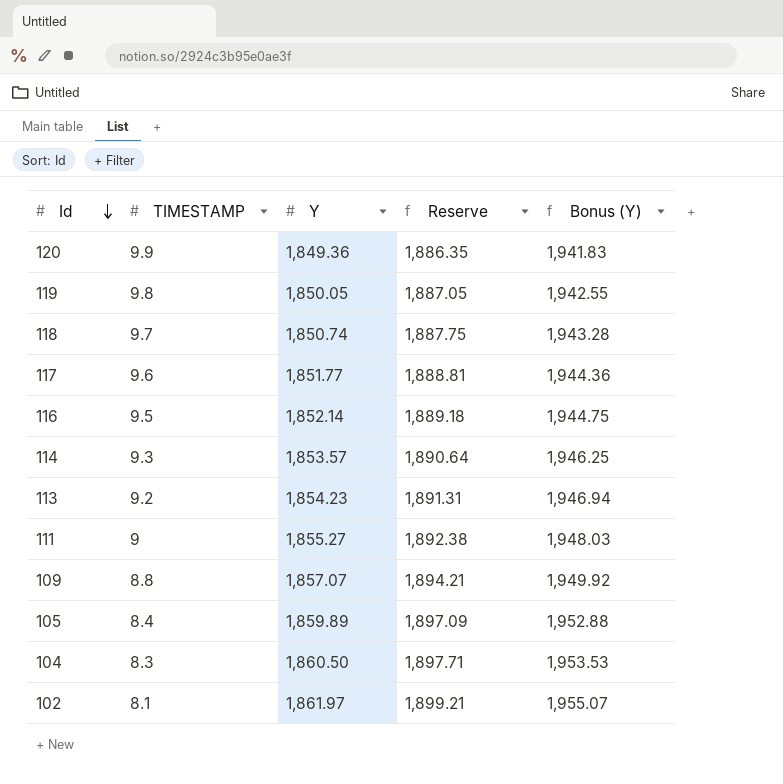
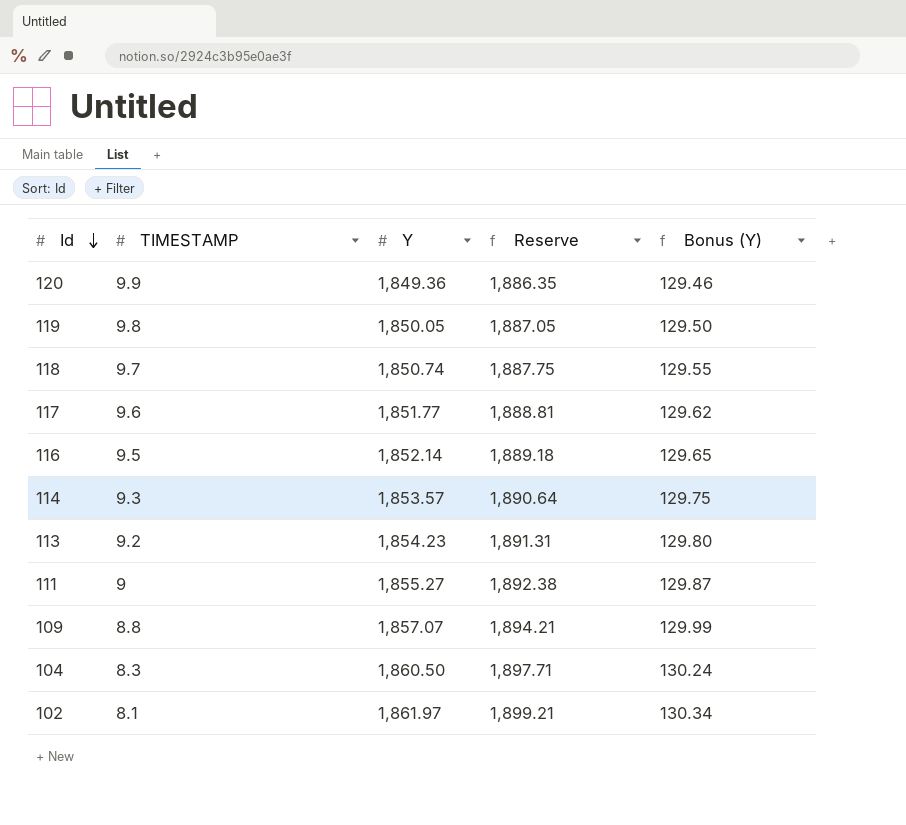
column Bonus (Y) | formula: [Y] * 1.05 -> [Y] * 0.07
row 105: 8.4 | 1,859.89 | 1,897.09 | 1,952.88 -> none

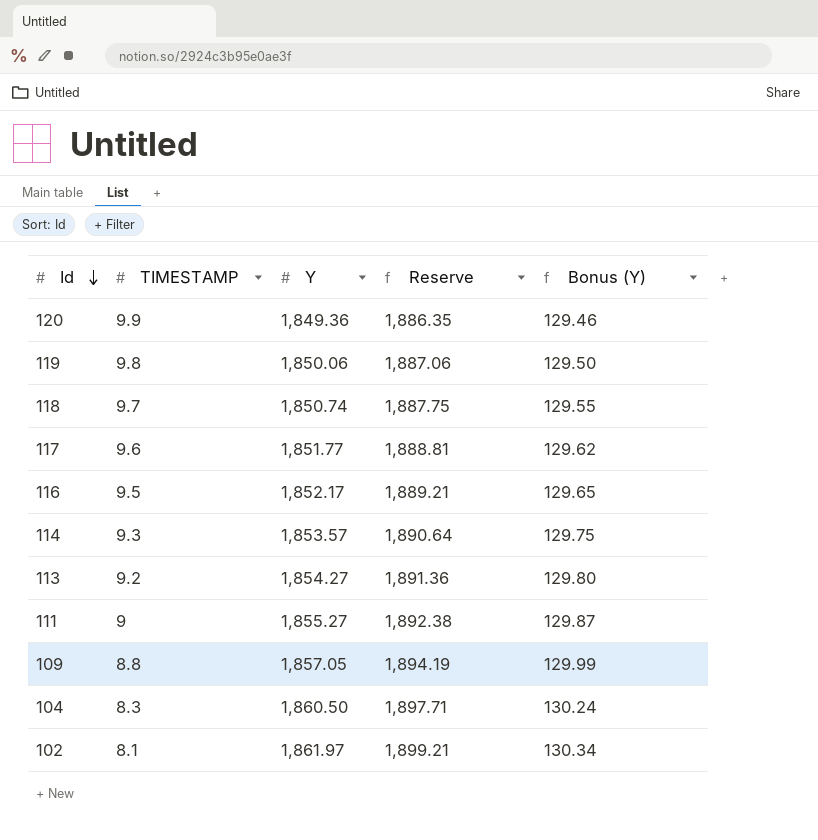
119 | Y: 1,850.05 -> 1,850.06
119 | Reserve: 1,887.05 -> 1,887.06
116 | Y: 1,852.14 -> 1,852.17
116 | Reserve: 1,889.18 -> 1,889.21
113 | Y: 1,854.23 -> 1,854.27
113 | Reserve: 1,891.31 -> 1,891.36
109 | Y: 1,857.07 -> 1,857.05
109 | Reserve: 1,894.21 -> 1,894.19

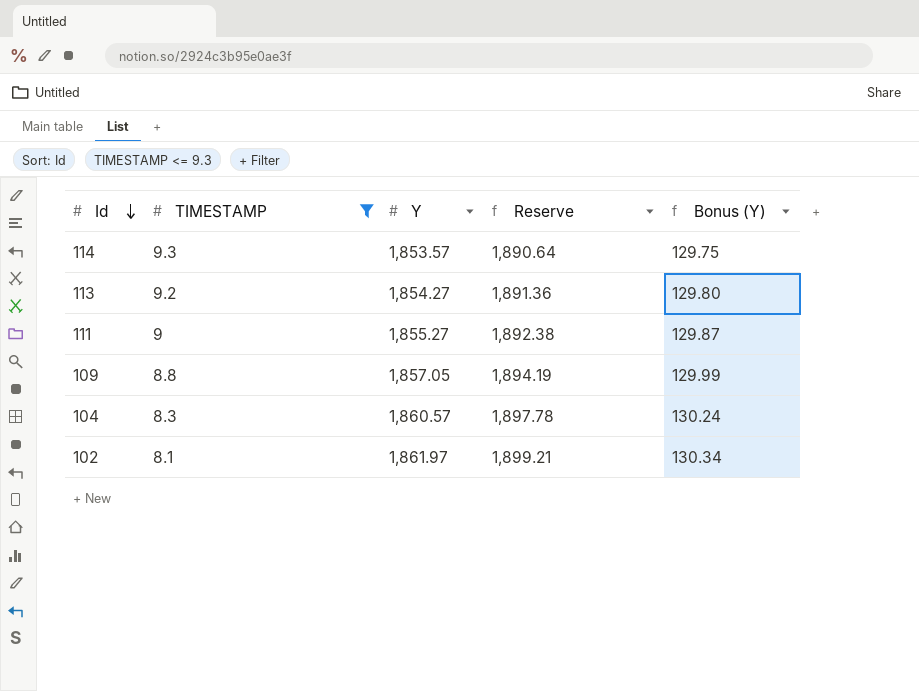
filter: none -> TIMESTAMP <= 9.3
104 | Y: 1,860.50 -> 1,860.57
104 | Reserve: 1,897.71 -> 1,897.78

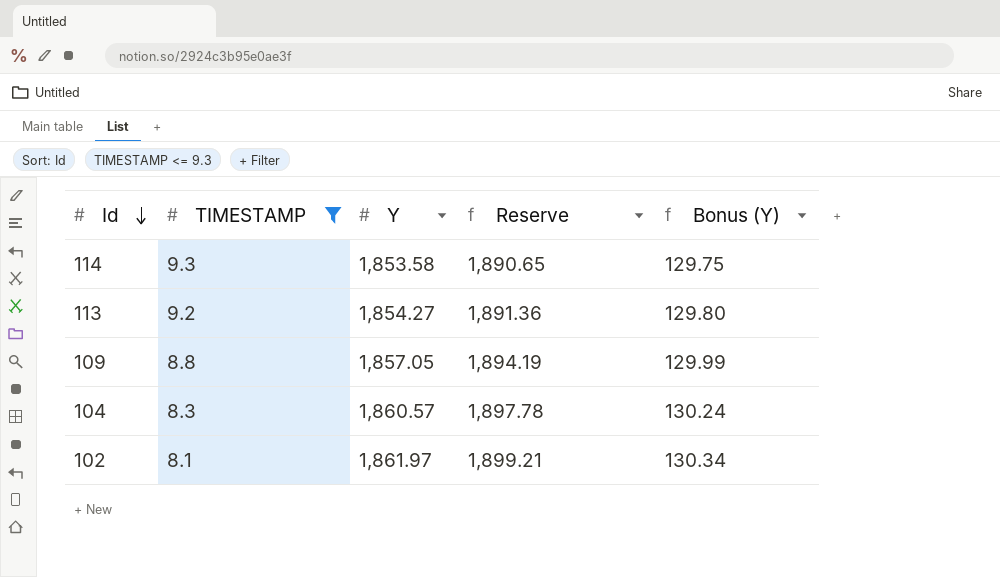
row 111: 9 | 1,855.27 | 1,892.38 | 129.87 -> none
114 | Y: 1,853.57 -> 1,853.58
114 | Reserve: 1,890.64 -> 1,890.65

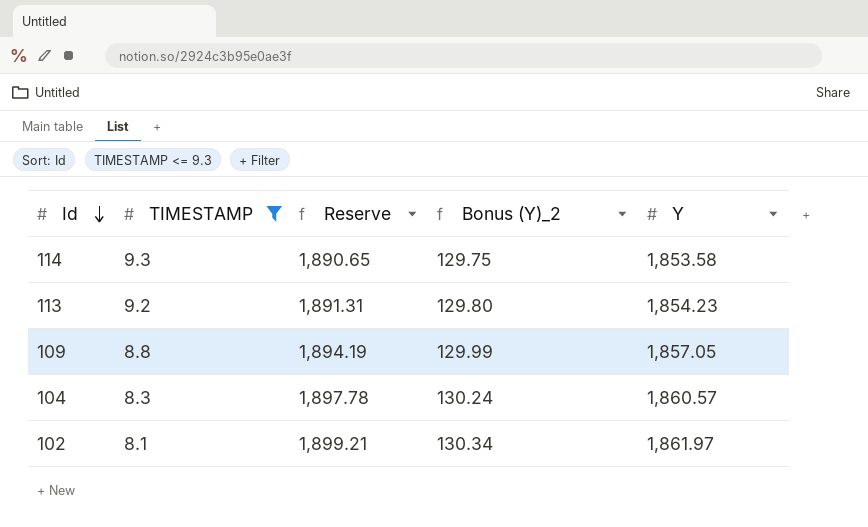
column name: Bonus (Y) -> Bonus (Y)_2
column Y | position: 3 -> 5
113 | Reserve: 1,891.36 -> 1,891.31
113 | Y: 1,854.27 -> 1,854.23

